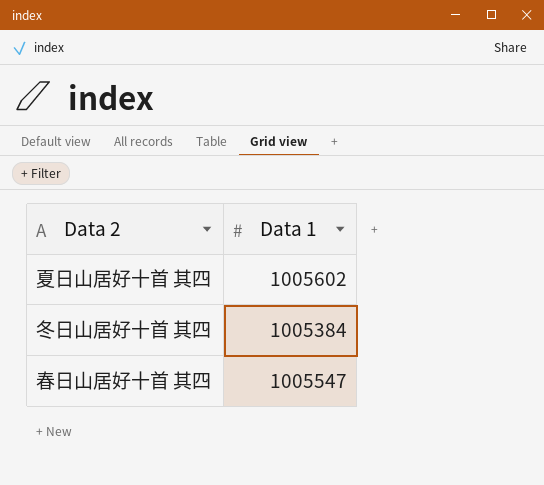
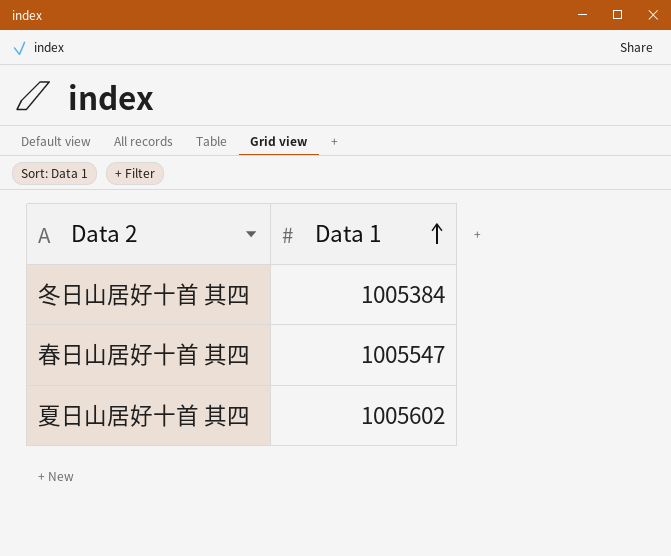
row order: none -> Data 1 ascending

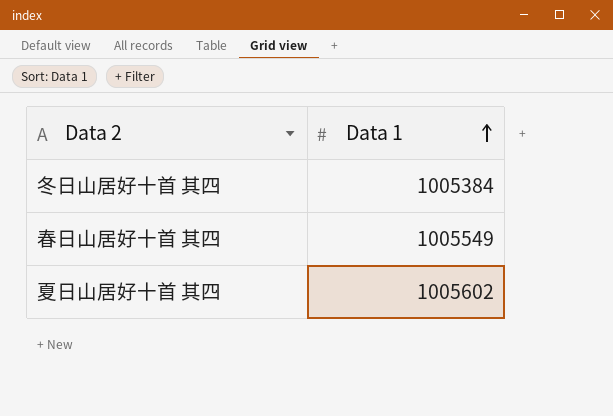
春日山居好十首 其四 | Data 1: 1005547 -> 1005549

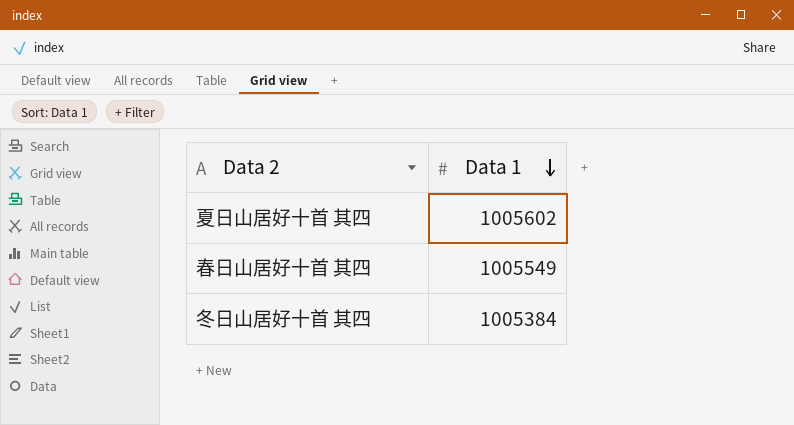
row order: Data 1 ascending -> Data 1 descending

